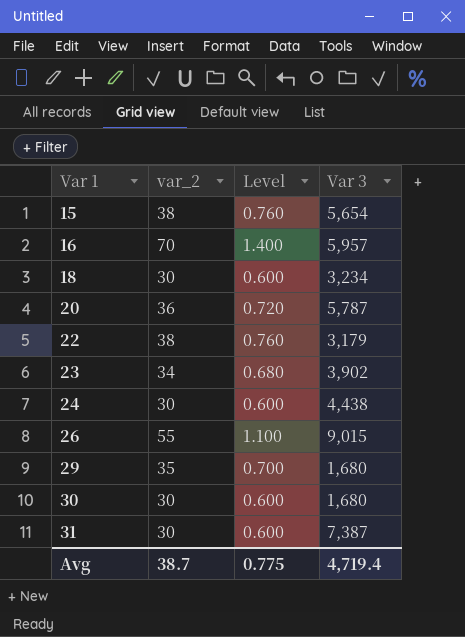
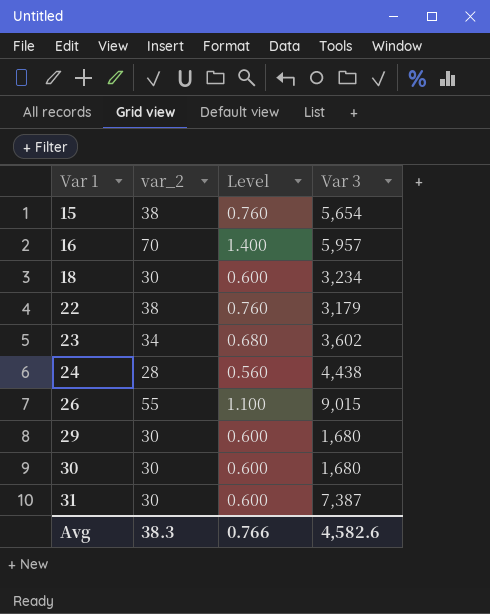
row 20: 36 | 0.720 | 5,787 -> none
23 | Var 3: 3,902 -> 3,602
24 | var_2: 30 -> 28
24 | Level: 0.600 -> 0.560
29 | var_2: 35 -> 30
29 | Level: 0.700 -> 0.600
Avg | var_2: 38.7 -> 38.3
Avg | Level: 0.775 -> 0.766
Avg | Var 3: 4,719.4 -> 4,582.6

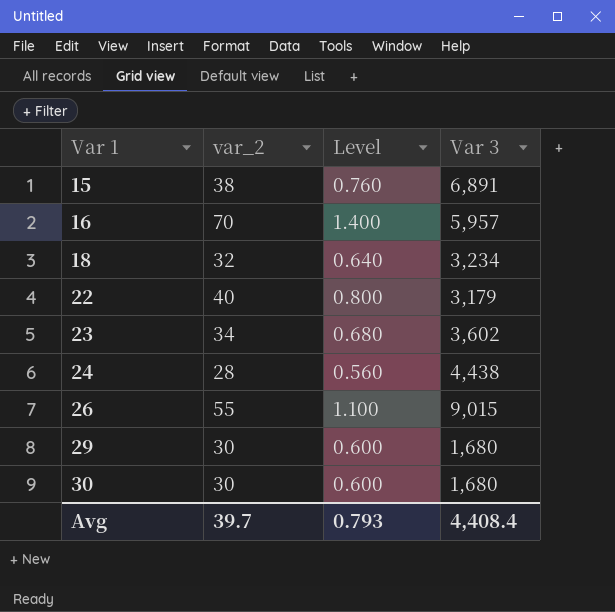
row 31: 30 | 0.600 | 7,387 -> none
15 | Var 3: 5,654 -> 6,891
18 | var_2: 30 -> 32
18 | Level: 0.600 -> 0.640
22 | var_2: 38 -> 40
22 | Level: 0.760 -> 0.800
Avg | var_2: 38.3 -> 39.7
Avg | Level: 0.766 -> 0.793
Avg | Var 3: 4,582.6 -> 4,408.4

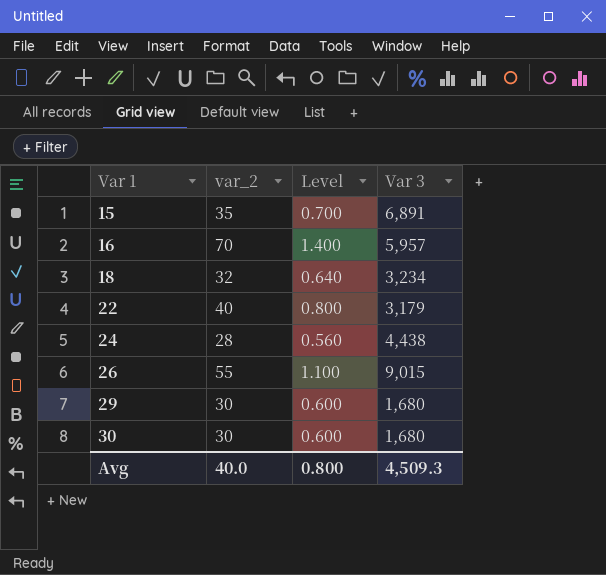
row 23: 34 | 0.680 | 3,602 -> none
15 | var_2: 38 -> 35
15 | Level: 0.760 -> 0.700
Avg | var_2: 39.7 -> 40.0
Avg | Level: 0.793 -> 0.800
Avg | Var 3: 4,408.4 -> 4,509.3

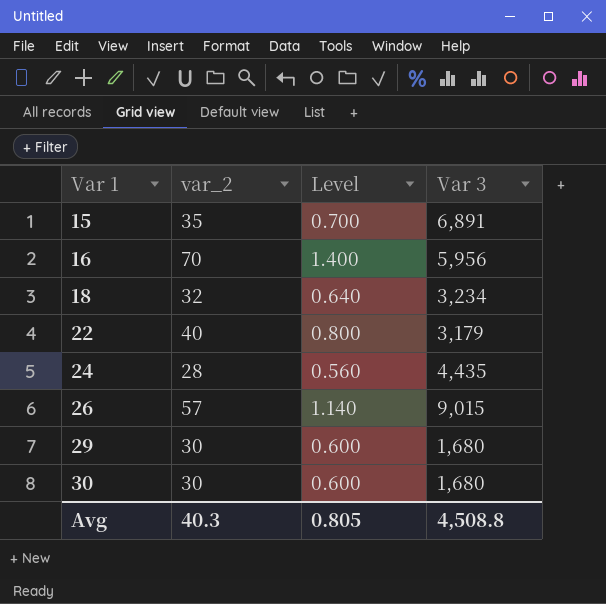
16 | Var 3: 5,957 -> 5,956
24 | Var 3: 4,438 -> 4,435
26 | var_2: 55 -> 57
26 | Level: 1.100 -> 1.140
Avg | var_2: 40.0 -> 40.3
Avg | Level: 0.800 -> 0.805
Avg | Var 3: 4,509.3 -> 4,508.8

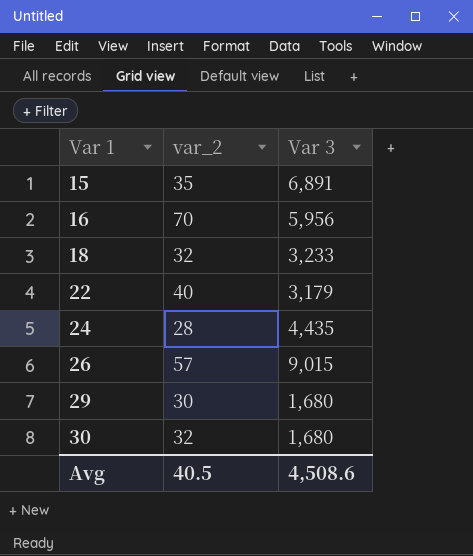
column Level | formula: [var_2] * 0.02 -> none
18 | Var 3: 3,234 -> 3,233
30 | var_2: 30 -> 32
Avg | var_2: 40.3 -> 40.5
Avg | Var 3: 4,508.8 -> 4,508.6

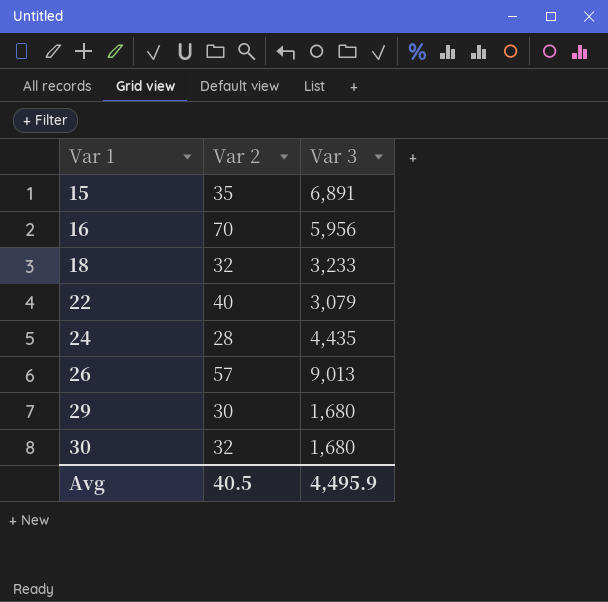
column name: var_2 -> Var 2
22 | Var 3: 3,179 -> 3,079
26 | Var 3: 9,015 -> 9,013
Avg | Var 3: 4,508.6 -> 4,495.9

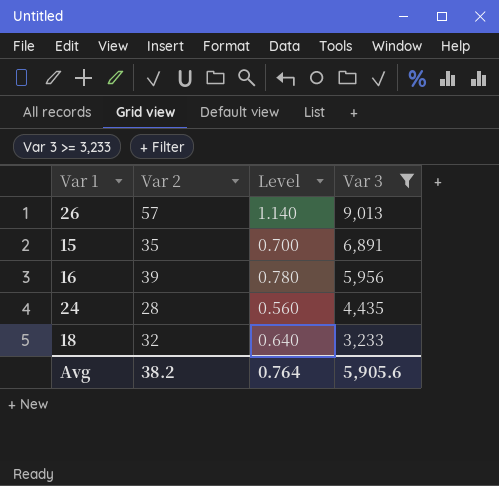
filter: none -> Var 3 >= 3,233
row order: Var 1 ascending -> Var 3 descending
column Level | formula: none -> [Var 2] * 0.02
16 | Var 2: 70 -> 39
Avg | Var 2: 40.5 -> 38.2
Avg | Var 3: 4,495.9 -> 5,905.6

